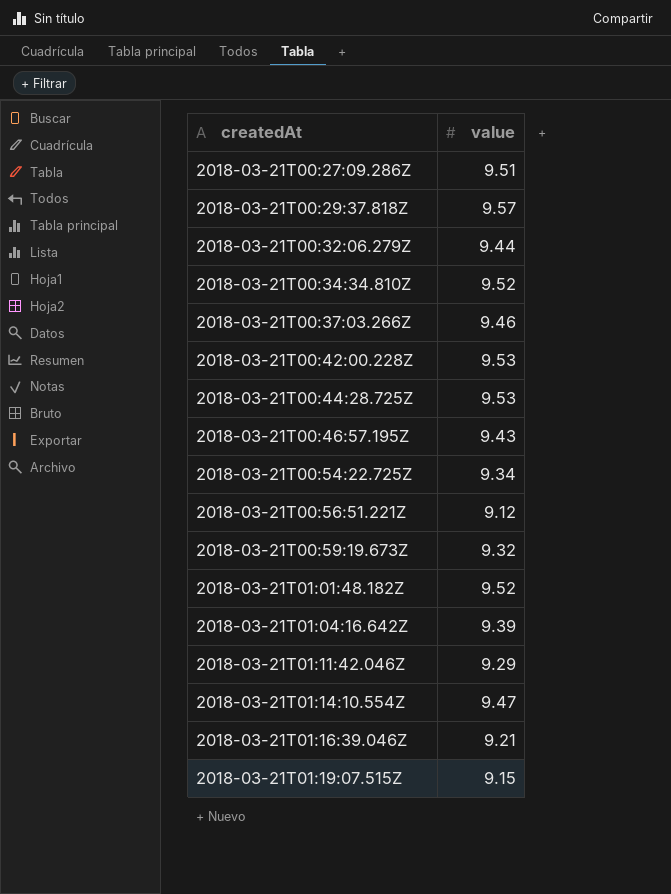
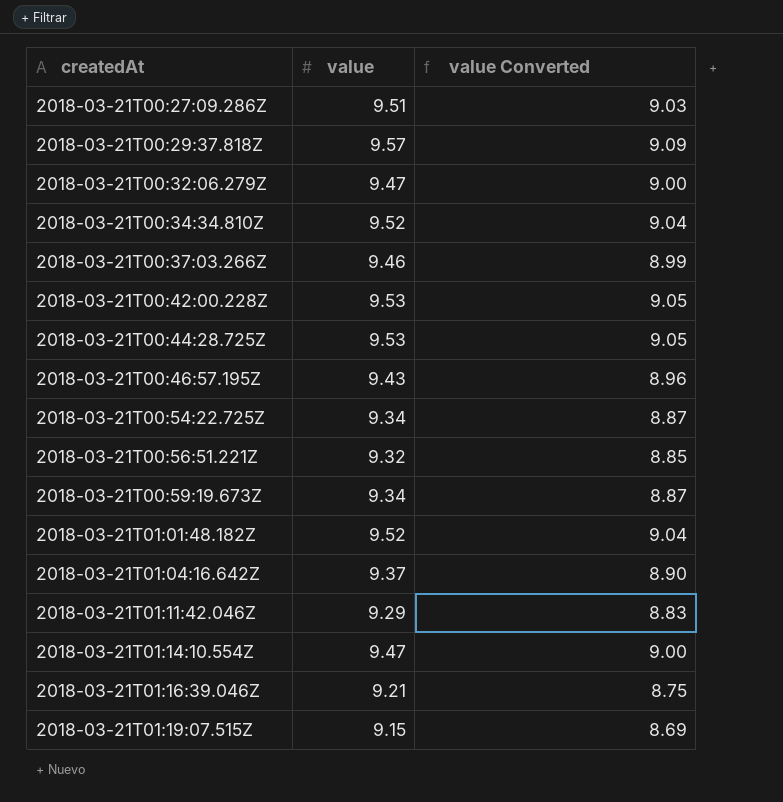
column value Converted | formula: none -> [value] * 0.95
2018-03-21T00:32:06.279Z | value: 9.44 -> 9.47
2018-03-21T00:56:51.221Z | value: 9.12 -> 9.32
2018-03-21T00:59:19.673Z | value: 9.32 -> 9.34
2018-03-21T01:04:16.642Z | value: 9.39 -> 9.37

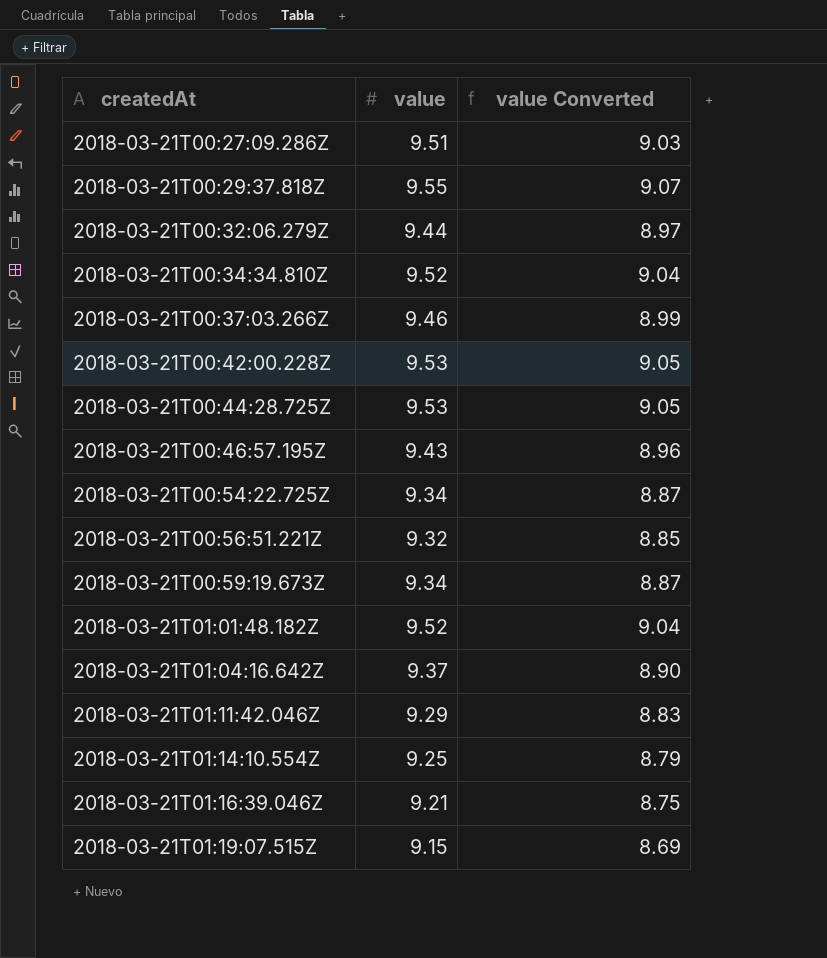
2018-03-21T00:29:37.818Z | value: 9.57 -> 9.55
2018-03-21T00:29:37.818Z | value Converted: 9.09 -> 9.07
2018-03-21T00:32:06.279Z | value: 9.47 -> 9.44
2018-03-21T00:32:06.279Z | value Converted: 9.00 -> 8.97
2018-03-21T01:14:10.554Z | value: 9.47 -> 9.25
2018-03-21T01:14:10.554Z | value Converted: 9.00 -> 8.79

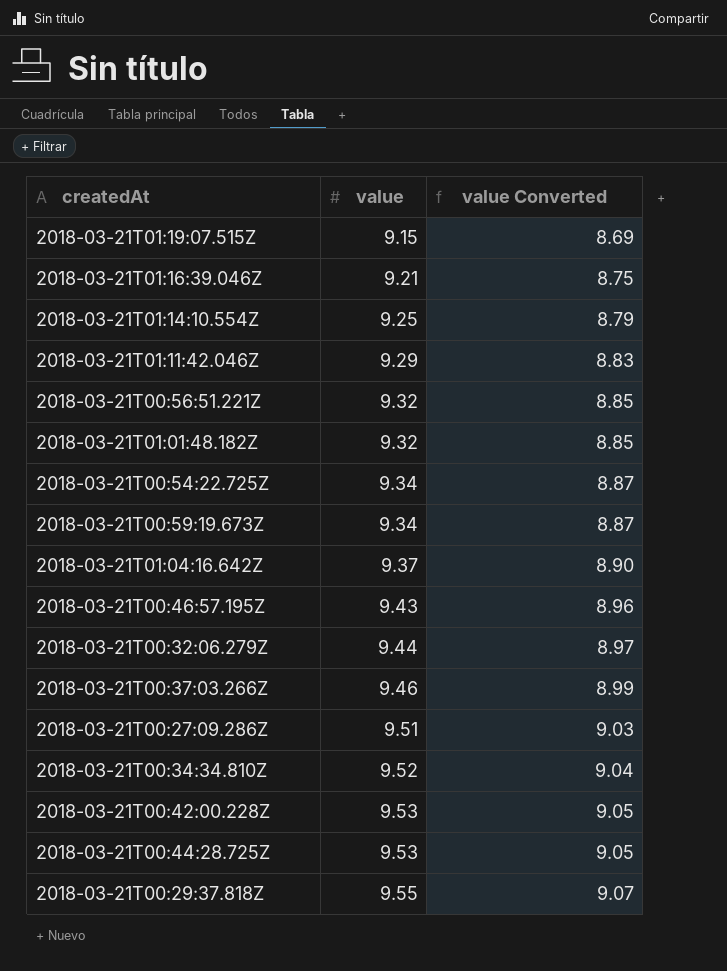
row order: createdAt ascending -> value ascending
2018-03-21T01:01:48.182Z | value: 9.52 -> 9.32
2018-03-21T01:01:48.182Z | value Converted: 9.04 -> 8.85

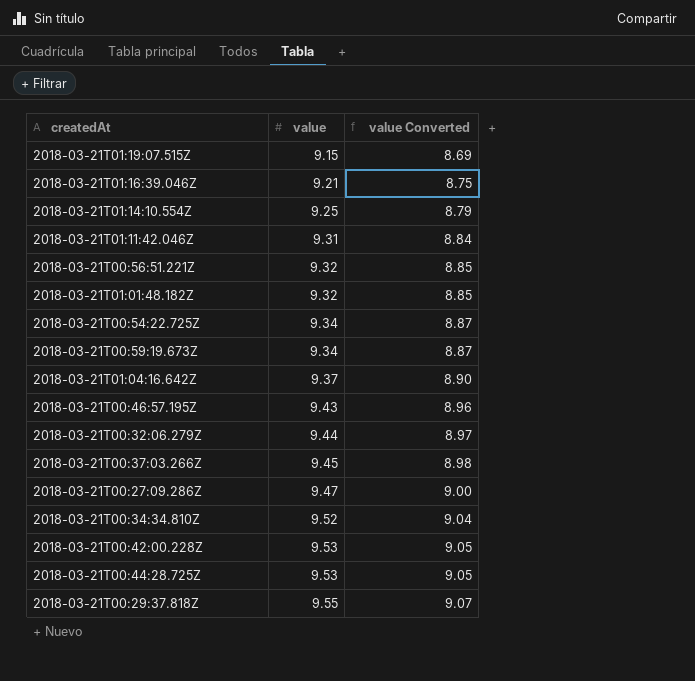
2018-03-21T01:11:42.046Z | value: 9.29 -> 9.31
2018-03-21T01:11:42.046Z | value Converted: 8.83 -> 8.84
2018-03-21T00:37:03.266Z | value: 9.46 -> 9.45
2018-03-21T00:37:03.266Z | value Converted: 8.99 -> 8.98
2018-03-21T00:27:09.286Z | value: 9.51 -> 9.47
2018-03-21T00:27:09.286Z | value Converted: 9.03 -> 9.00

